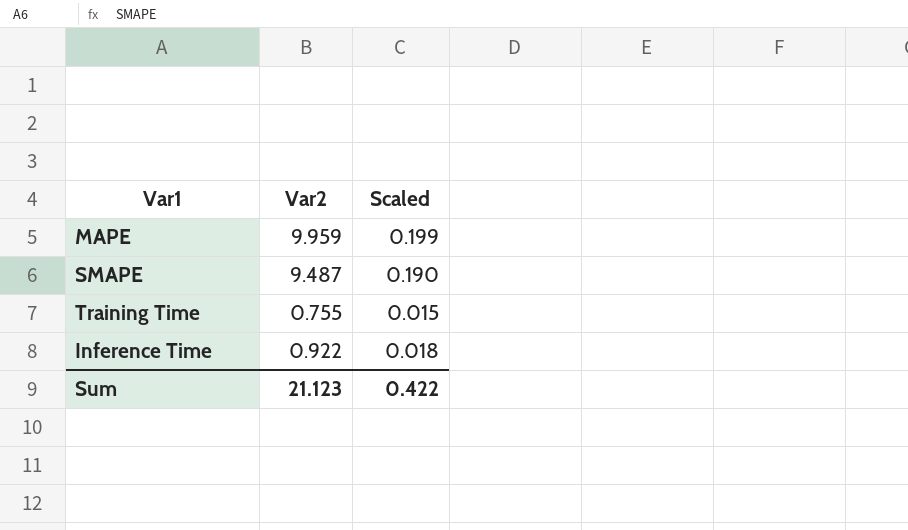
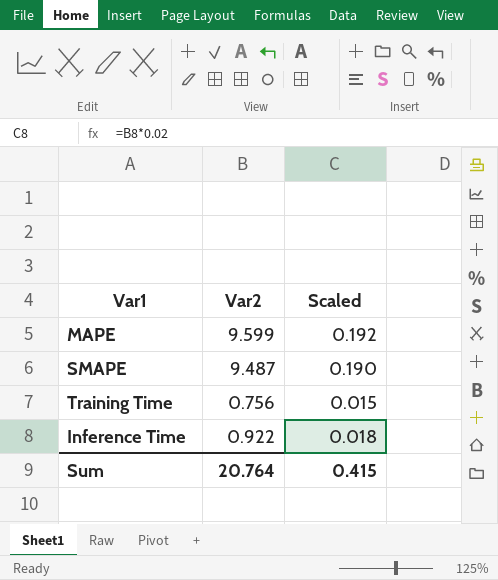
MAPE | Var2: 9.959 -> 9.599
MAPE | Scaled: 0.199 -> 0.192
Training Time | Var2: 0.755 -> 0.756
Sum | Var2: 21.123 -> 20.764
Sum | Scaled: 0.422 -> 0.415

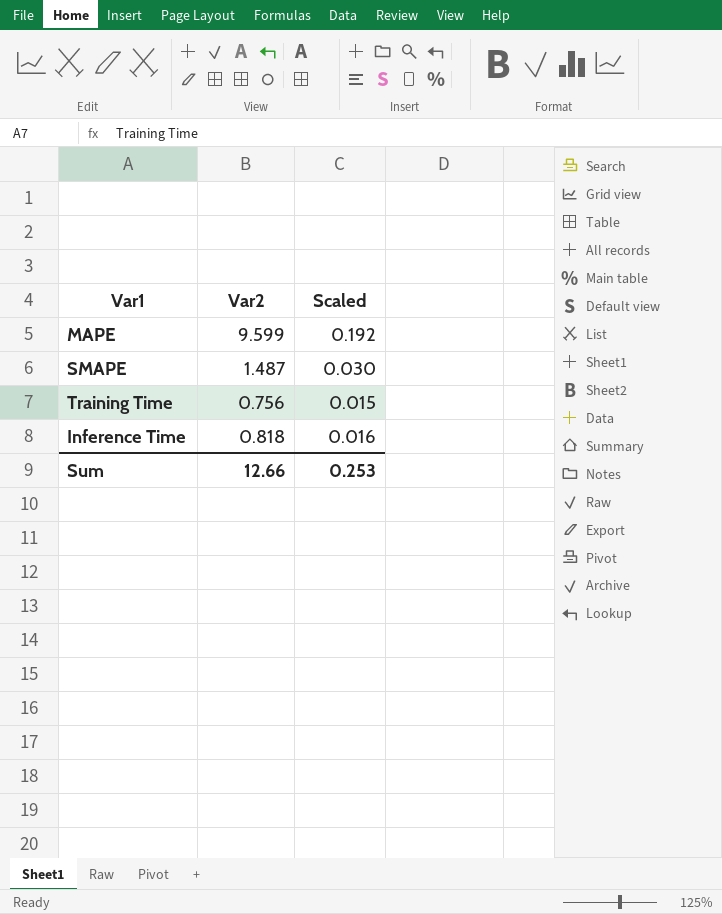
SMAPE | Var2: 9.487 -> 1.487
SMAPE | Scaled: 0.190 -> 0.030
Inference Time | Var2: 0.922 -> 0.818
Inference Time | Scaled: 0.018 -> 0.016
Sum | Var2: 20.764 -> 12.66
Sum | Scaled: 0.415 -> 0.253

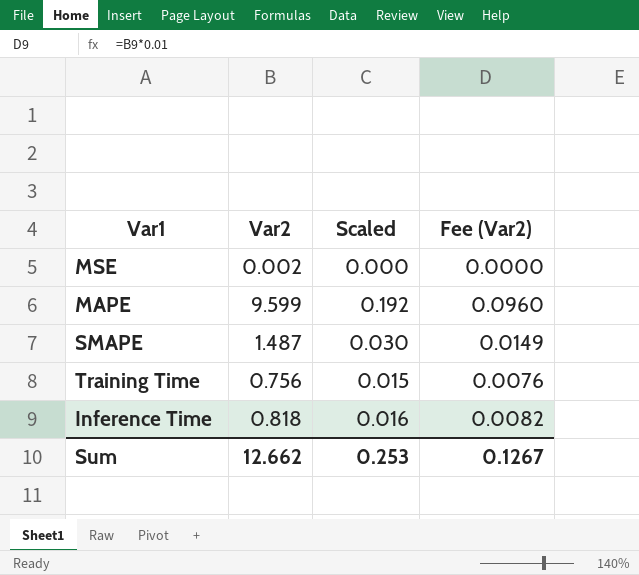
column Fee (Var2) | formula: none -> [Var2] * 0.01
row MSE: none -> 0.002 | 0.000 | 0.0000
Sum | Var2: 12.66 -> 12.662

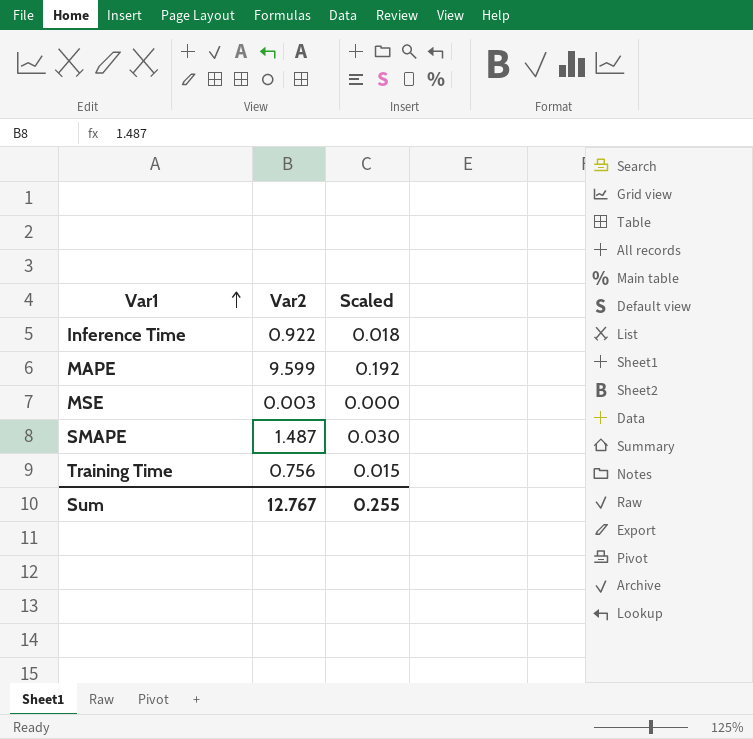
row order: none -> Var1 ascending
column Fee (Var2) | formula: [Var2] * 0.01 -> none
Inference Time | Var2: 0.818 -> 0.922
Inference Time | Scaled: 0.016 -> 0.018
MSE | Var2: 0.002 -> 0.003
Sum | Var2: 12.662 -> 12.767
Sum | Scaled: 0.253 -> 0.255

